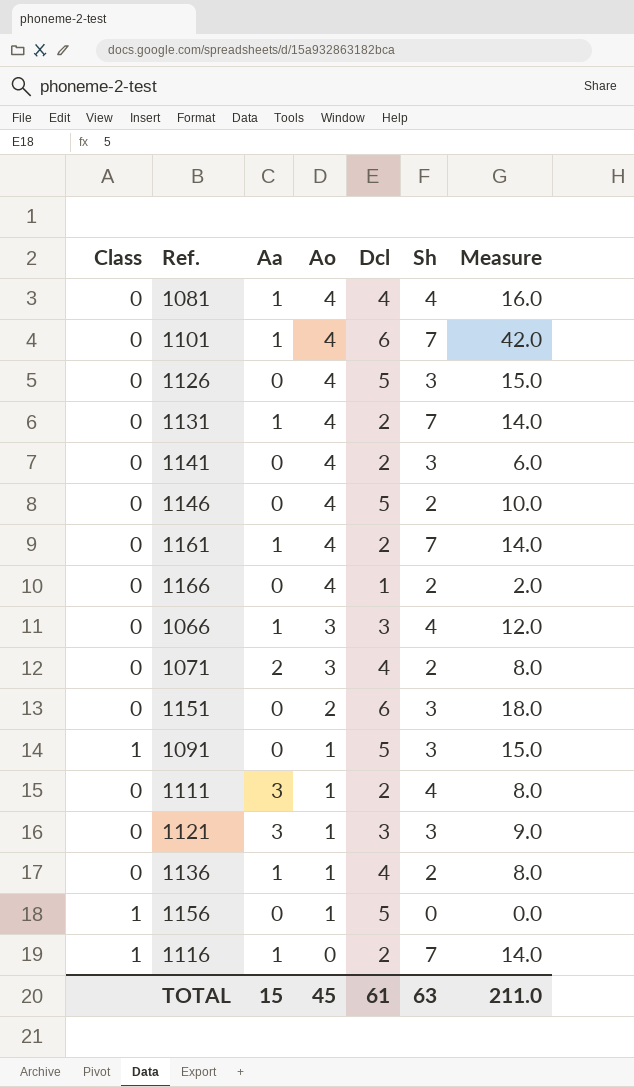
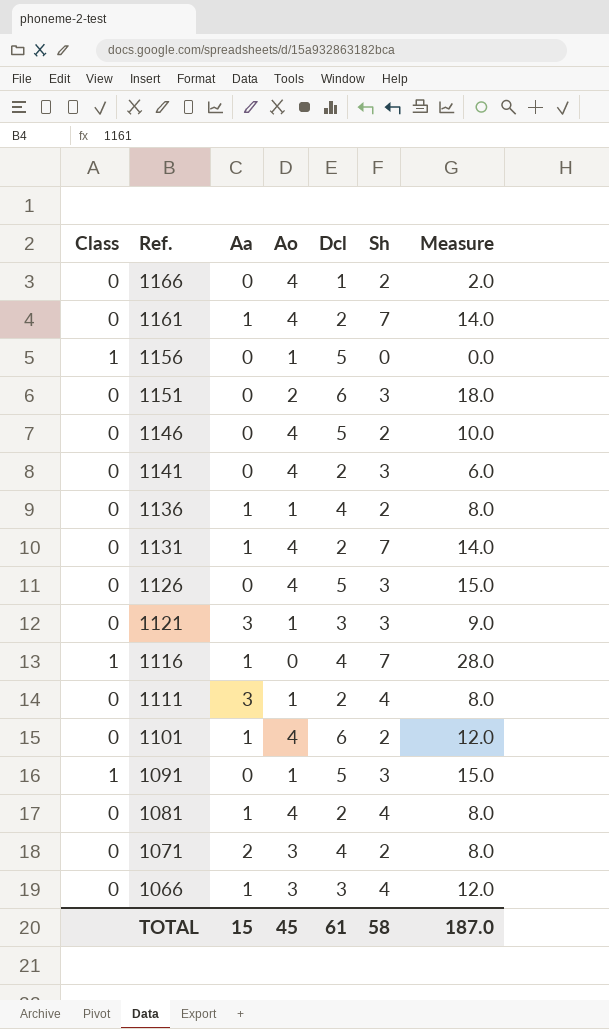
row order: Ao descending -> Ref. descending
1116 | Dcl: 2 -> 4
1116 | Measure: 14.0 -> 28.0
1101 | Sh: 7 -> 2
1101 | Measure: 42.0 -> 12.0
1081 | Dcl: 4 -> 2
1081 | Measure: 16.0 -> 8.0
TOTAL | Sh: 63 -> 58
TOTAL | Measure: 211.0 -> 187.0

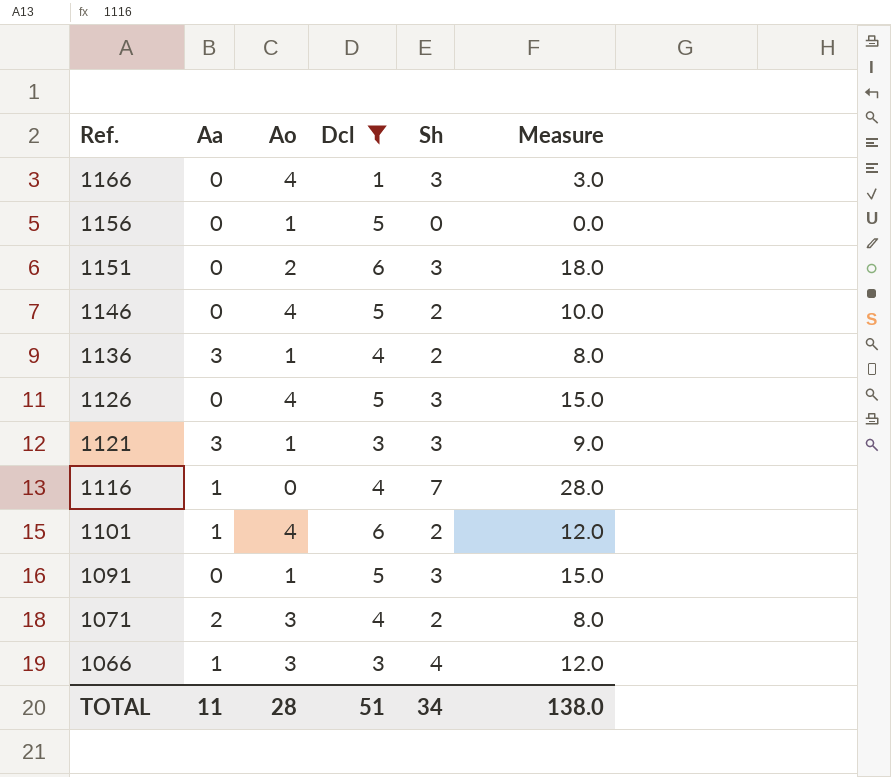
filter: none -> Dcl != 2
column Class | position: 1 -> none
1166 | Sh: 2 -> 3
1166 | Measure: 2.0 -> 3.0
1136 | Aa: 1 -> 3
TOTAL | Aa: 15 -> 11
TOTAL | Ao: 45 -> 28
TOTAL | Dcl: 61 -> 51
TOTAL | Sh: 58 -> 34
TOTAL | Measure: 187.0 -> 138.0

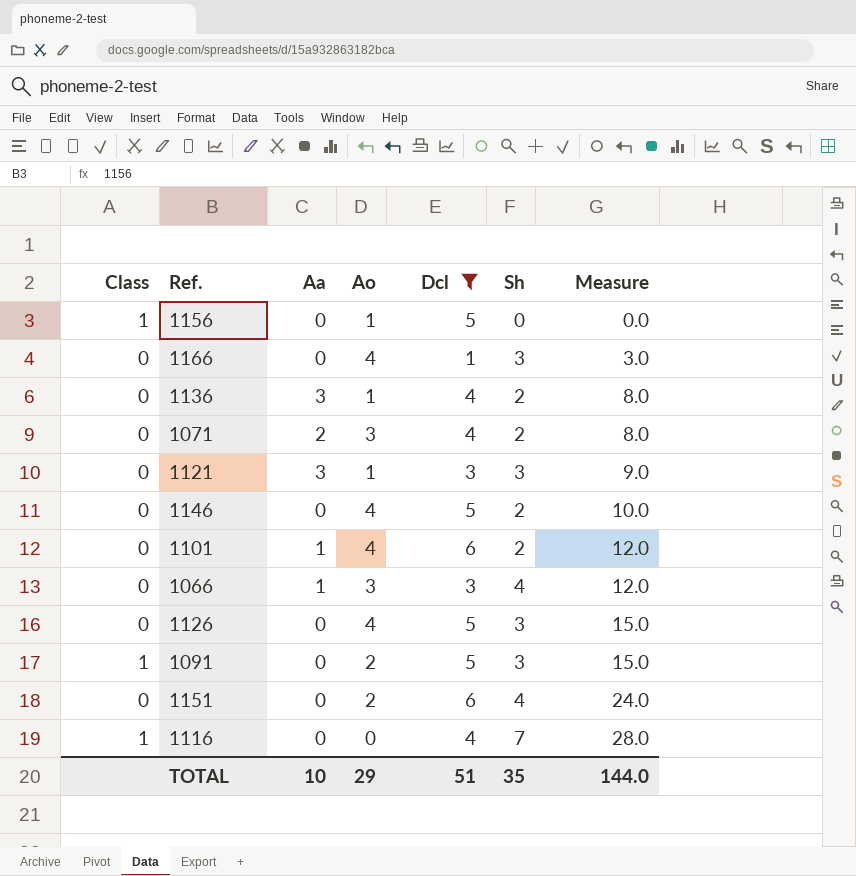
row order: Ref. descending -> Measure ascending
column Class | position: none -> 1
1091 | Ao: 1 -> 2
1151 | Sh: 3 -> 4
1151 | Measure: 18.0 -> 24.0
1116 | Aa: 1 -> 0
TOTAL | Aa: 11 -> 10
TOTAL | Ao: 28 -> 29
TOTAL | Sh: 34 -> 35
TOTAL | Measure: 138.0 -> 144.0

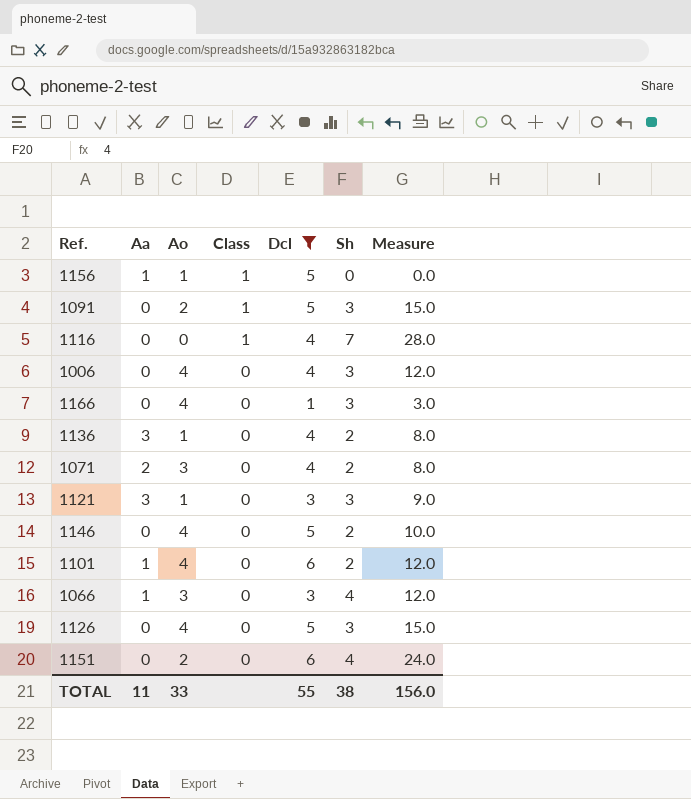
row order: Measure ascending -> Class descending
column Class | position: 1 -> 4
1156 | Aa: 0 -> 1
row 1006: none -> 0 | 4 | 0 | 4 | 3 | 12.0
TOTAL | Aa: 10 -> 11
TOTAL | Ao: 29 -> 33
TOTAL | Dcl: 51 -> 55
TOTAL | Sh: 35 -> 38
TOTAL | Measure: 144.0 -> 156.0

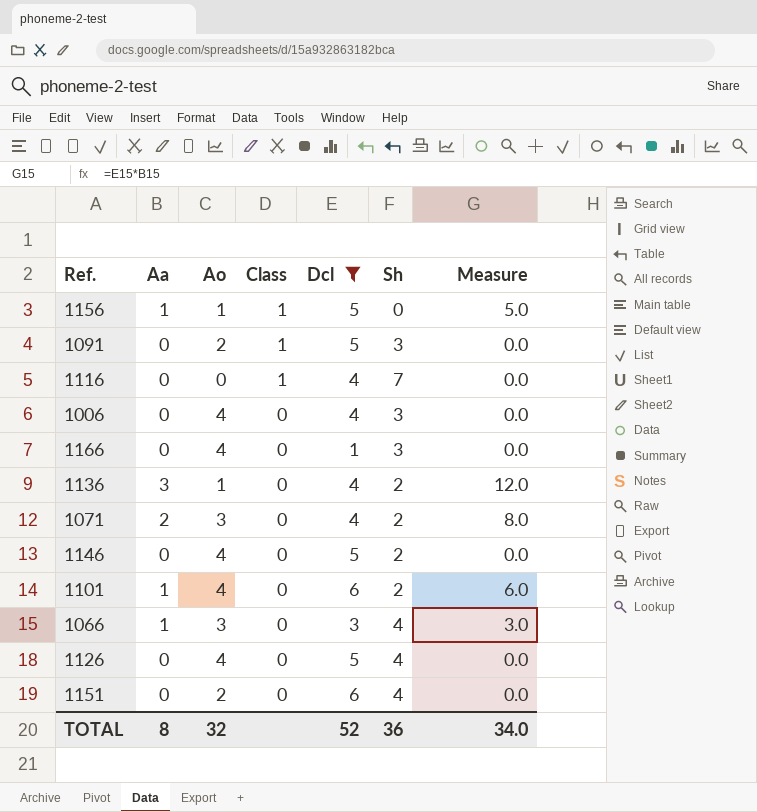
column Measure | formula: [Dcl] * [Sh] -> [Aa] * [Dcl]
row 1121: 3 | 1 | 0 | 3 | 3 | 9.0 -> none
1126 | Sh: 3 -> 4
TOTAL | Aa: 11 -> 8
TOTAL | Ao: 33 -> 32
TOTAL | Dcl: 55 -> 52
TOTAL | Sh: 38 -> 36
TOTAL | Measure: 156.0 -> 34.0

